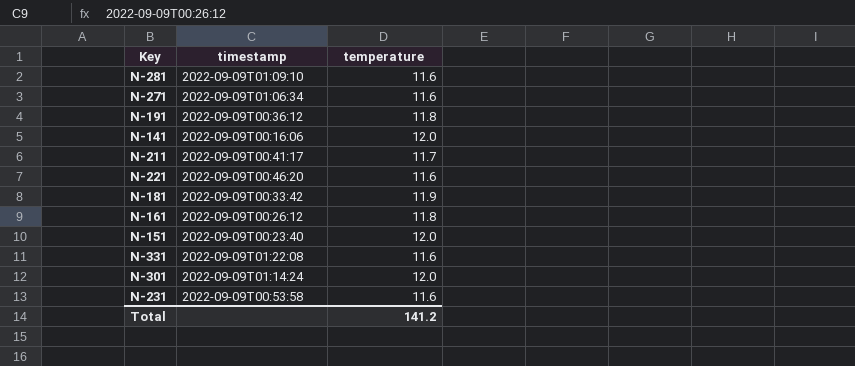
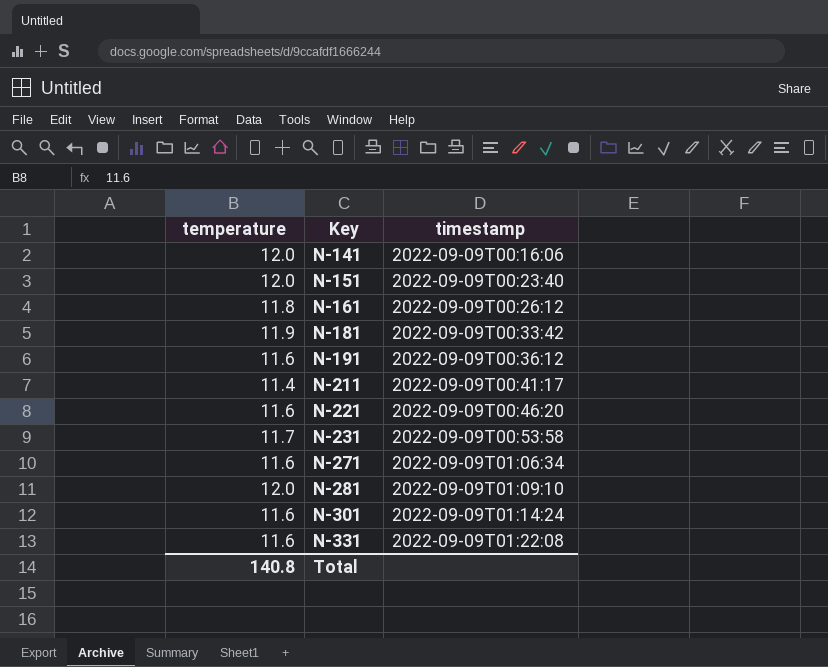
row order: none -> Key ascending
column temperature | position: 3 -> 1
N-191 | temperature: 11.8 -> 11.6
N-211 | temperature: 11.7 -> 11.4
N-231 | temperature: 11.6 -> 11.7
N-281 | temperature: 11.6 -> 12.0
N-301 | temperature: 12.0 -> 11.6
Total | temperature: 141.2 -> 140.8

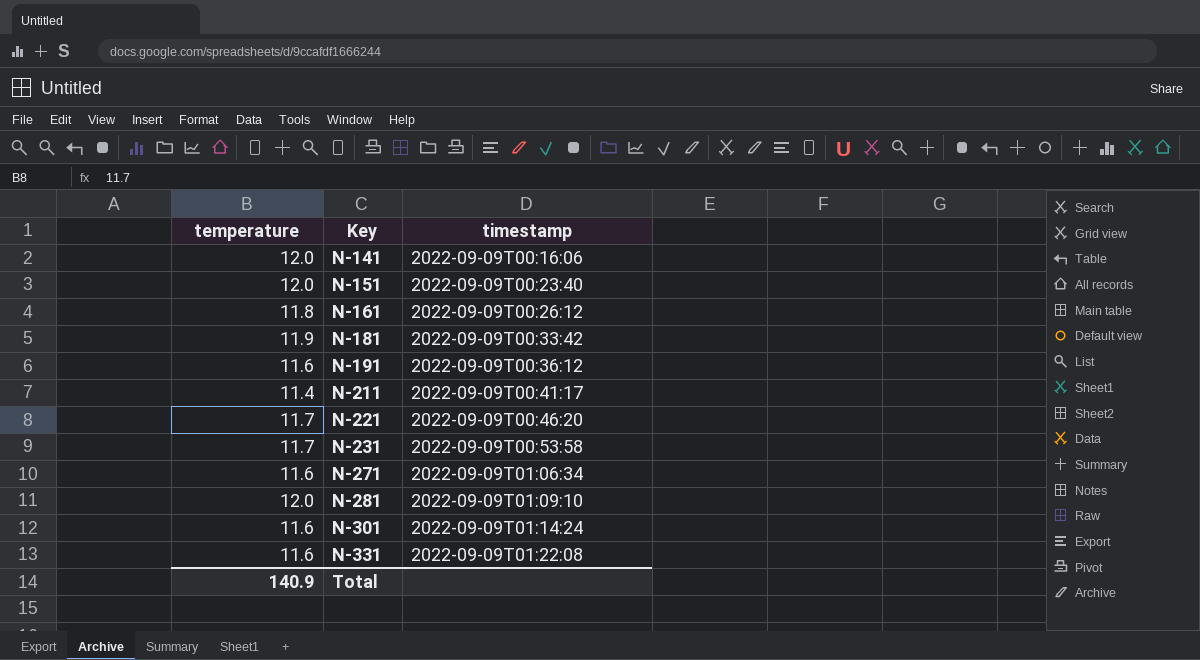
N-221 | temperature: 11.6 -> 11.7
Total | temperature: 140.8 -> 140.9

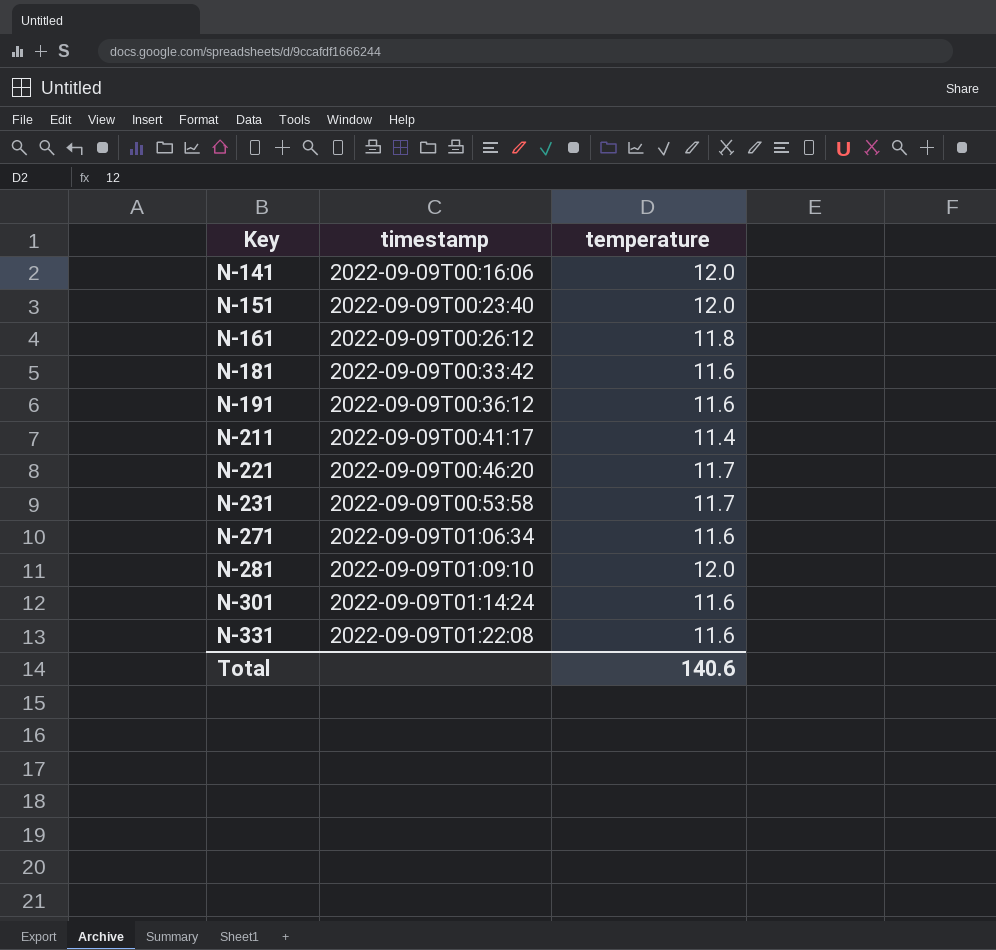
column temperature | position: 1 -> 3
N-181 | temperature: 11.9 -> 11.6
Total | temperature: 140.9 -> 140.6

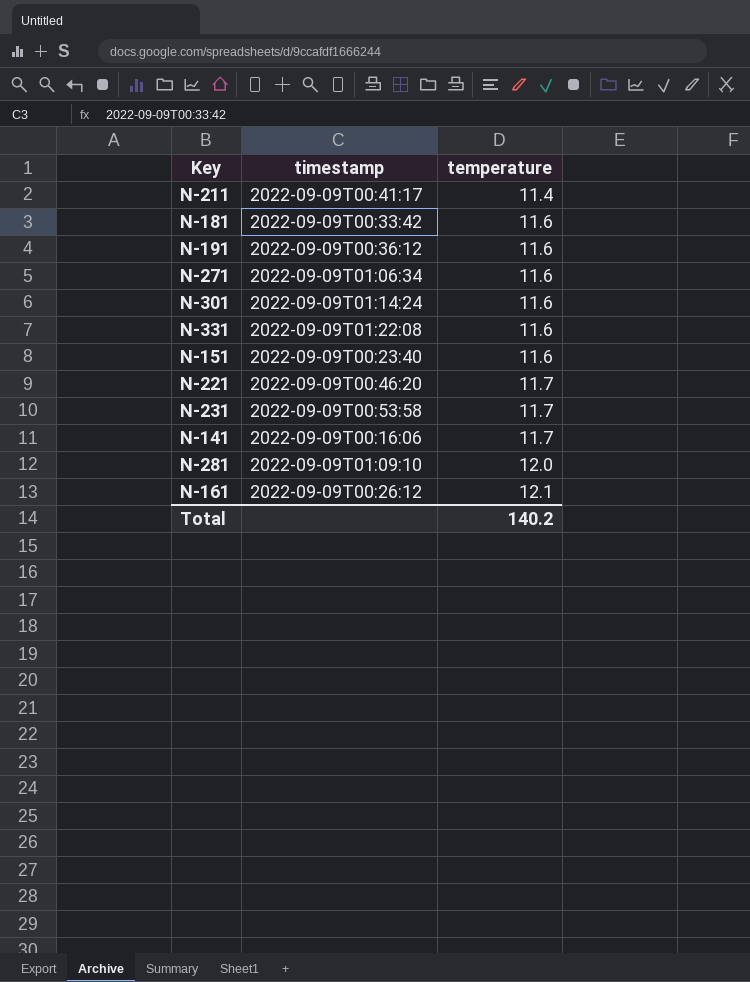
row order: Key ascending -> temperature ascending
N-151 | temperature: 12.0 -> 11.6
N-141 | temperature: 12.0 -> 11.7
N-161 | temperature: 11.8 -> 12.1
Total | temperature: 140.6 -> 140.2

